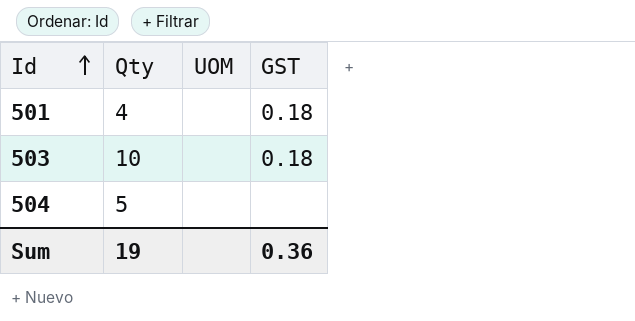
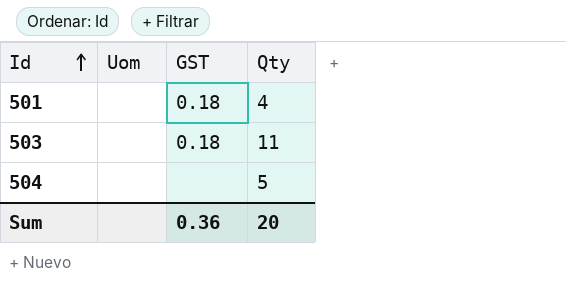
column name: UOM -> Uom
column Qty | position: 2 -> 4
503 | Qty: 10 -> 11
Sum | Qty: 19 -> 20

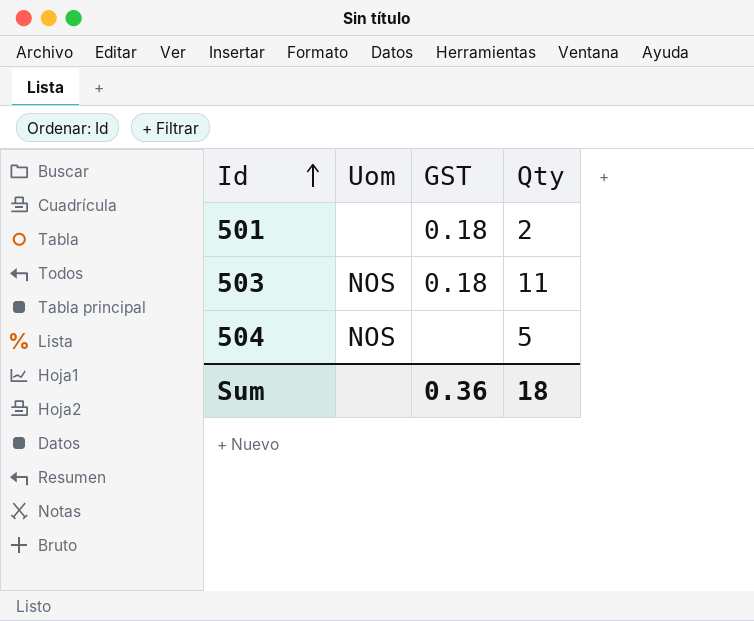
501 | Qty: 4 -> 2
503 | Uom: none -> NOS
504 | Uom: none -> NOS
Sum | Qty: 20 -> 18

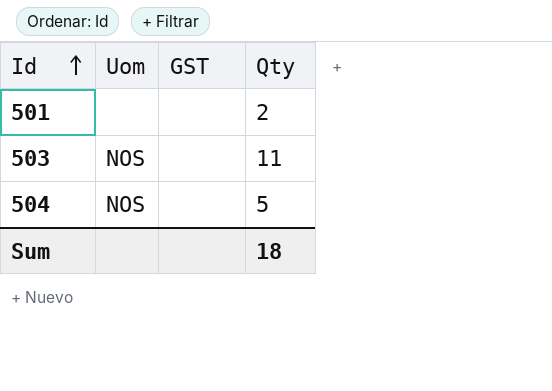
501 | GST: 0.18 -> none
503 | GST: 0.18 -> none
Sum | GST: 0.36 -> none

